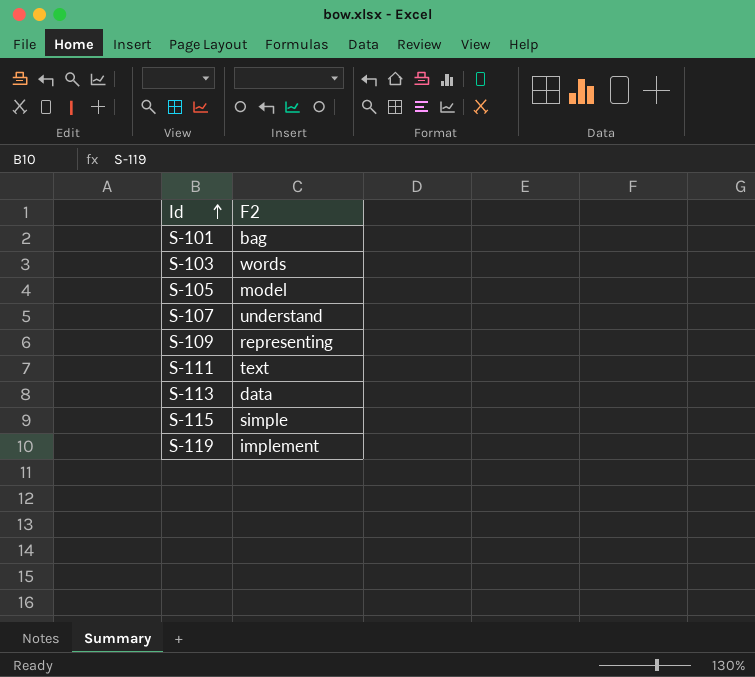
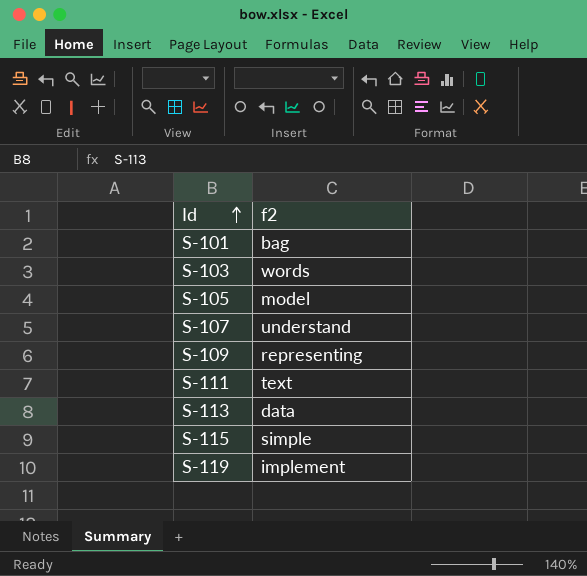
column name: F2 -> f2

